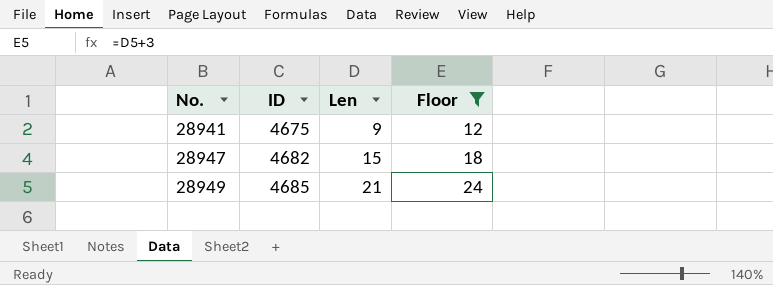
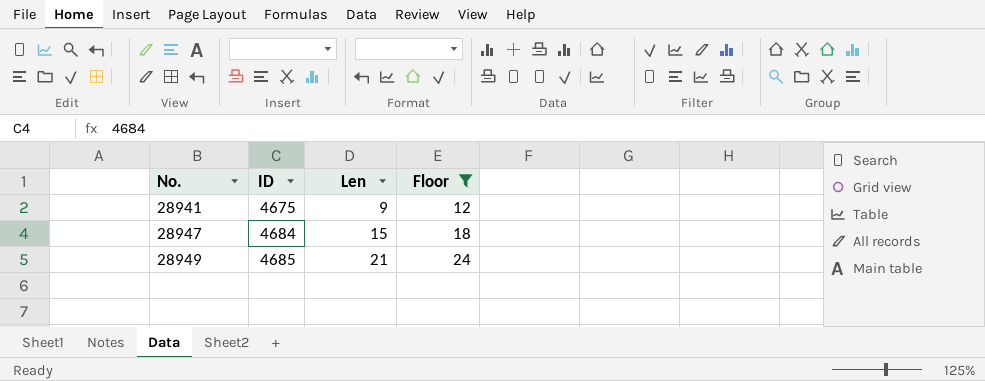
28947 | ID: 4682 -> 4684

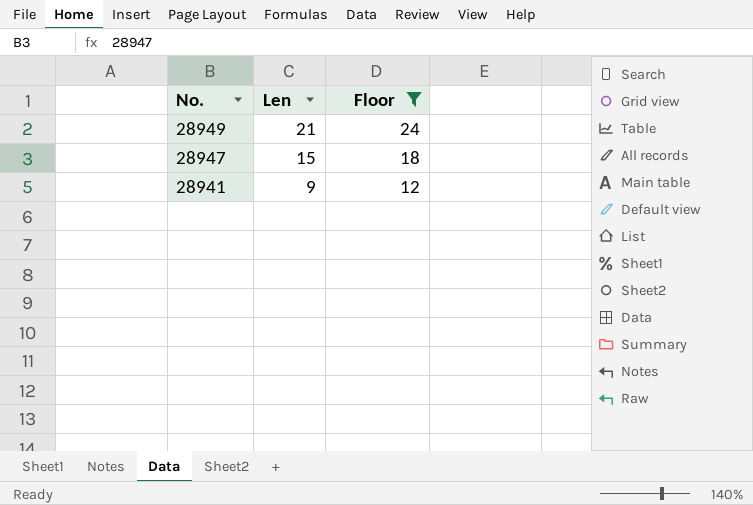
row order: No. ascending -> No. descending
column ID | position: 2 -> none

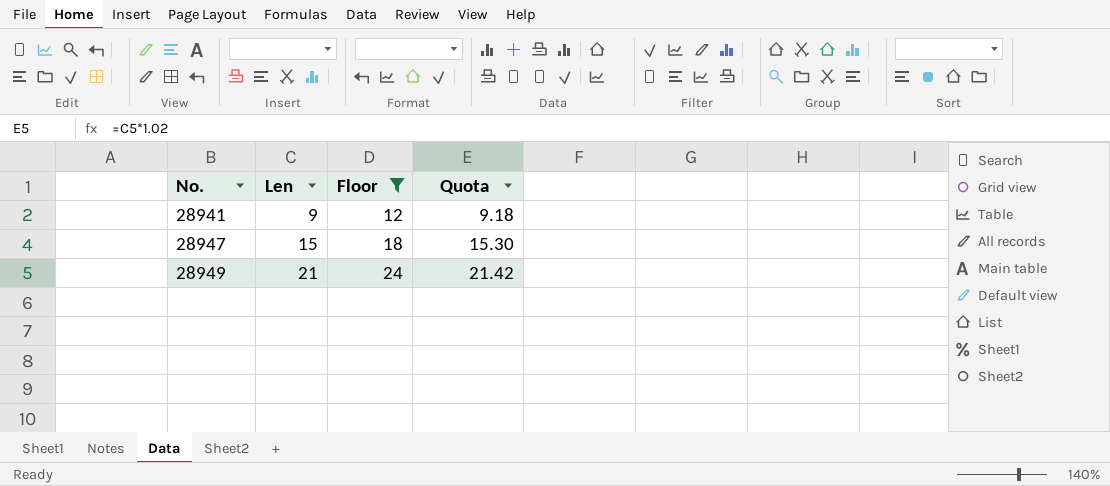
row order: No. descending -> No. ascending
column Quota | formula: none -> [Len] * 1.02

